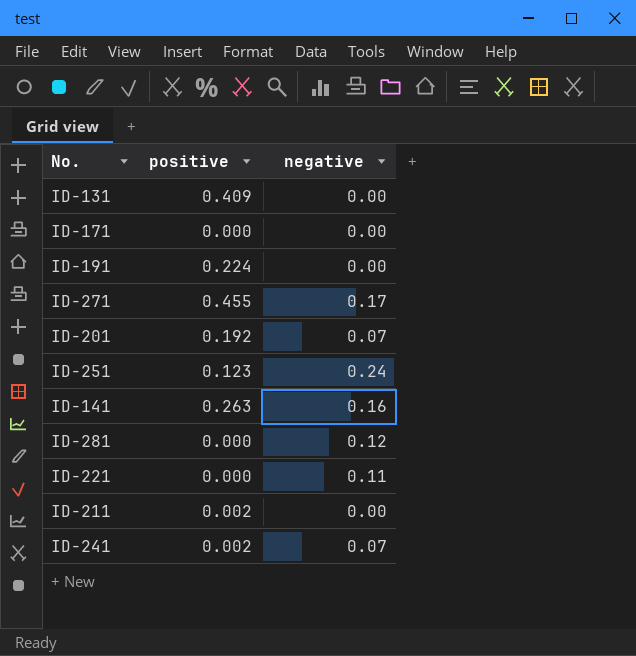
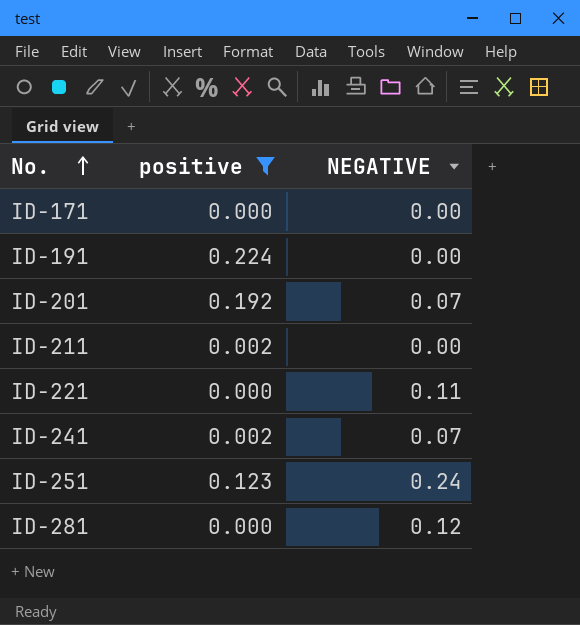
filter: none -> positive <= 0.224
row order: none -> No. ascending
column name: negative -> NEGATIVE

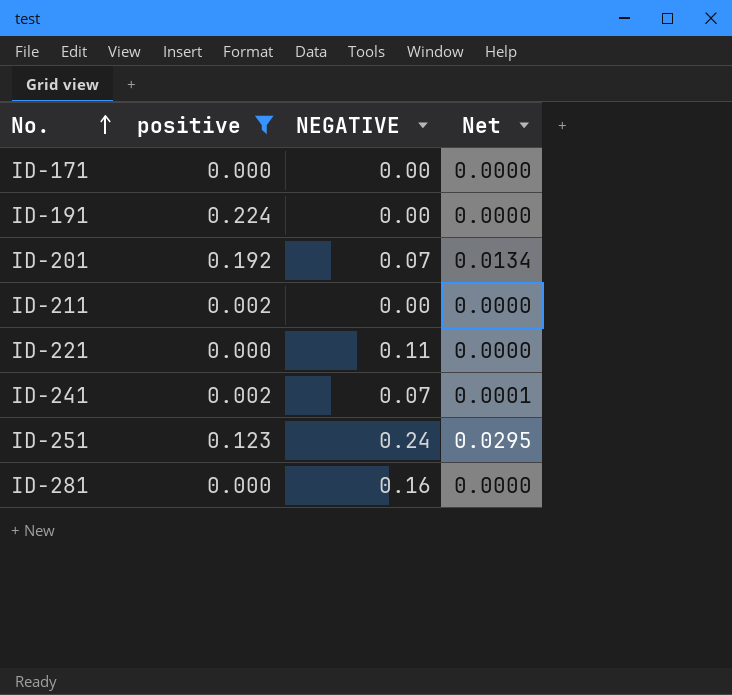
column Net | formula: none -> [positive] * [NEGATIVE]
ID-281 | NEGATIVE: 0.12 -> 0.16

